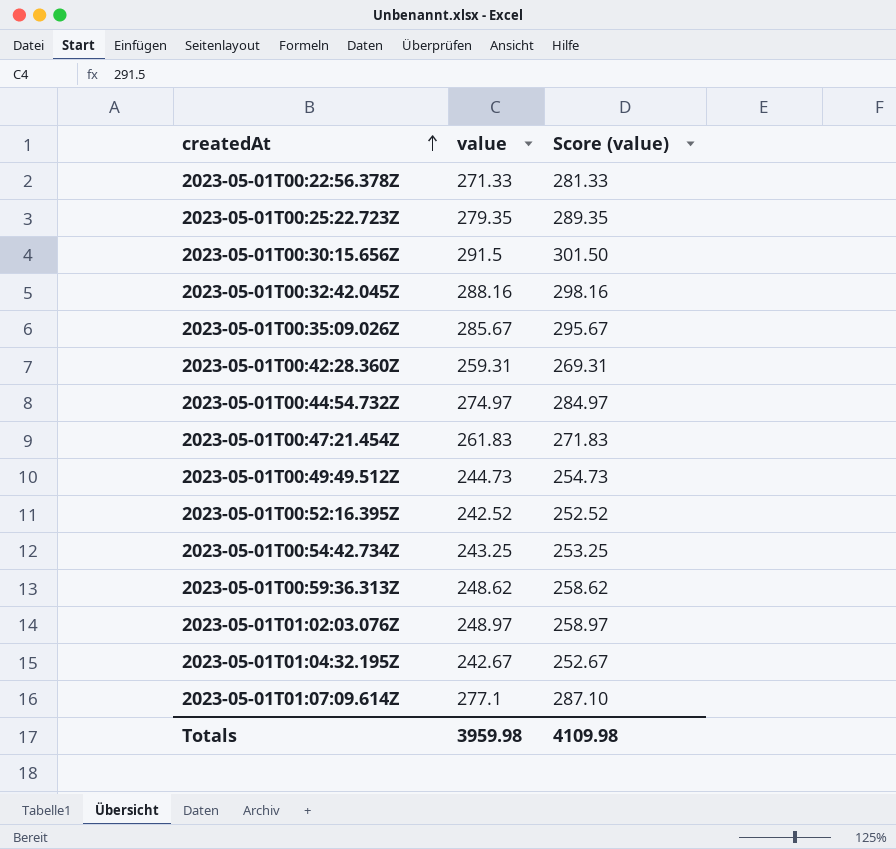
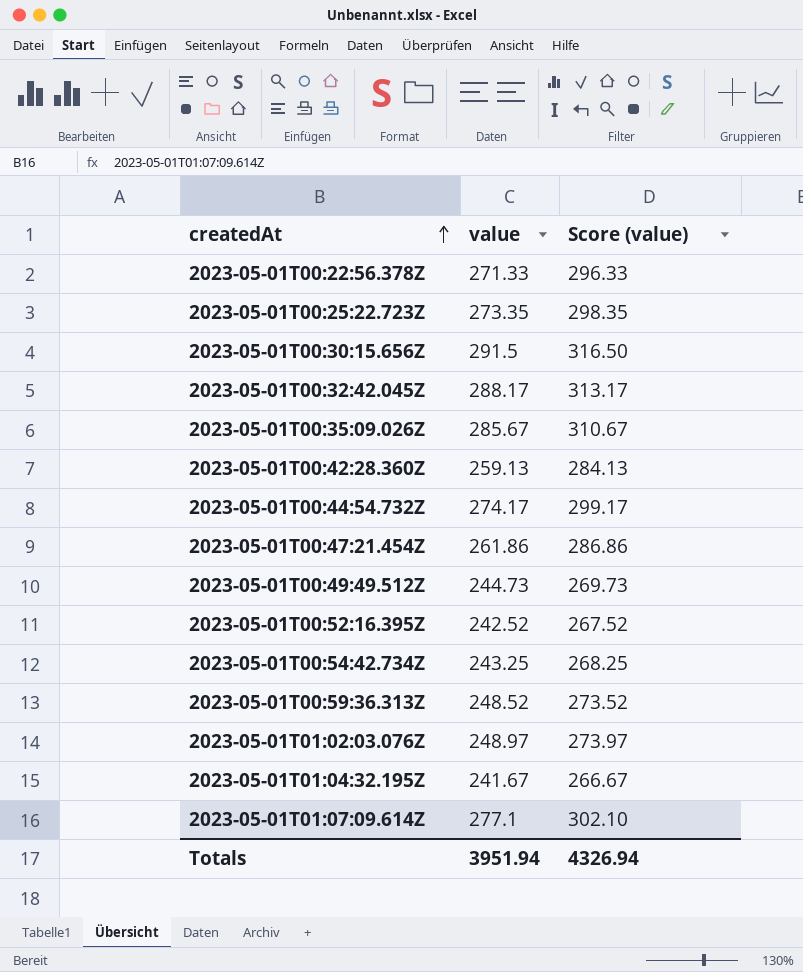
column Score (value) | formula: [value] + 10 -> [value] + 25
2023-05-01T00:25:22.723Z | value: 279.35 -> 273.35
2023-05-01T00:32:42.045Z | value: 288.16 -> 288.17
2023-05-01T00:42:28.360Z | value: 259.31 -> 259.13
2023-05-01T00:44:54.732Z | value: 274.97 -> 274.17
2023-05-01T00:47:21.454Z | value: 261.83 -> 261.86
2023-05-01T00:59:36.313Z | value: 248.62 -> 248.52
2023-05-01T01:04:32.195Z | value: 242.67 -> 241.67
Totals | value: 3959.98 -> 3951.94
Totals | Score (value): 4109.98 -> 4326.94

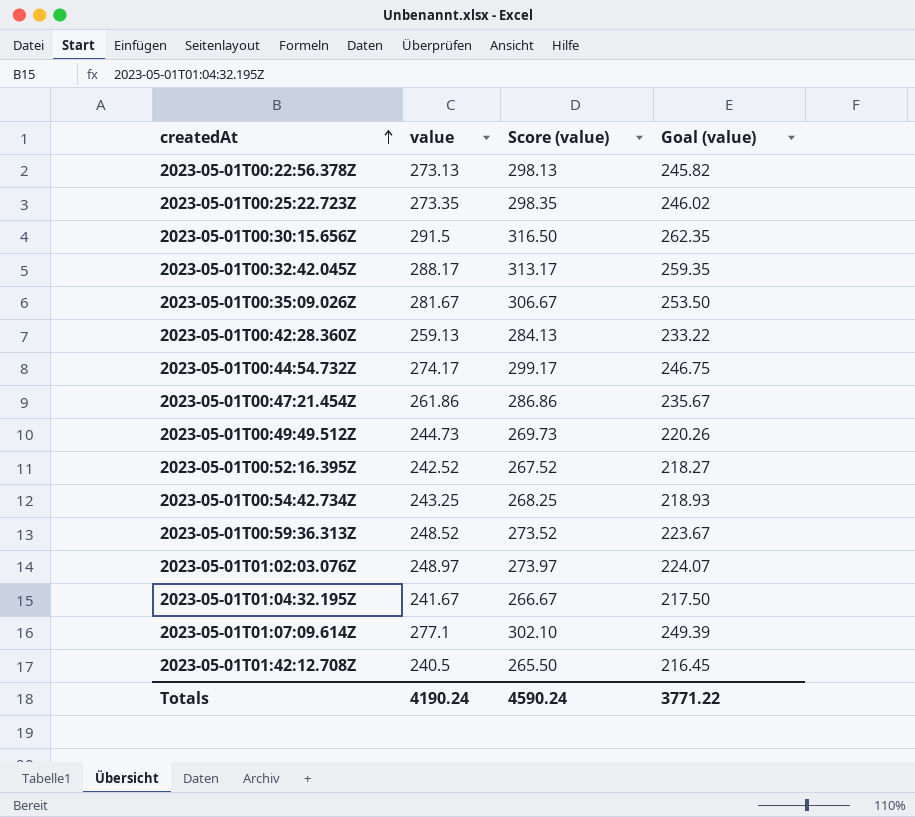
column Goal (value) | formula: none -> [value] * 0.9
2023-05-01T00:22:56.378Z | value: 271.33 -> 273.13
2023-05-01T00:22:56.378Z | Score (value): 296.33 -> 298.13
2023-05-01T00:35:09.026Z | value: 285.67 -> 281.67
2023-05-01T00:35:09.026Z | Score (value): 310.67 -> 306.67
row 2023-05-01T01:42:12.708Z: none -> 240.5 | 265.50 | 216.45
Totals | value: 3951.94 -> 4190.24
Totals | Score (value): 4326.94 -> 4590.24

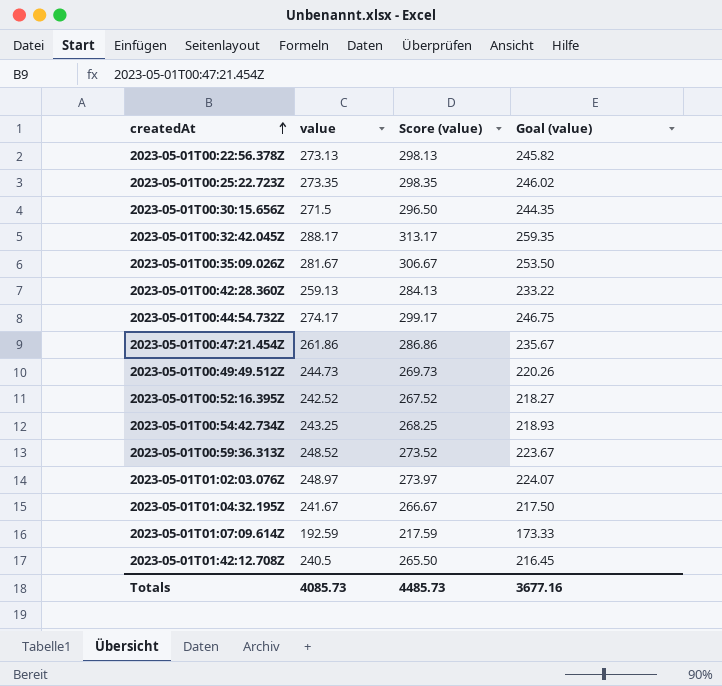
2023-05-01T00:30:15.656Z | value: 291.5 -> 271.5
2023-05-01T00:30:15.656Z | Score (value): 316.50 -> 296.50
2023-05-01T00:30:15.656Z | Goal (value): 262.35 -> 244.35
2023-05-01T01:07:09.614Z | value: 277.1 -> 192.59
2023-05-01T01:07:09.614Z | Score (value): 302.10 -> 217.59
2023-05-01T01:07:09.614Z | Goal (value): 249.39 -> 173.33
Totals | value: 4190.24 -> 4085.73
Totals | Score (value): 4590.24 -> 4485.73
Totals | Goal (value): 3771.22 -> 3677.16

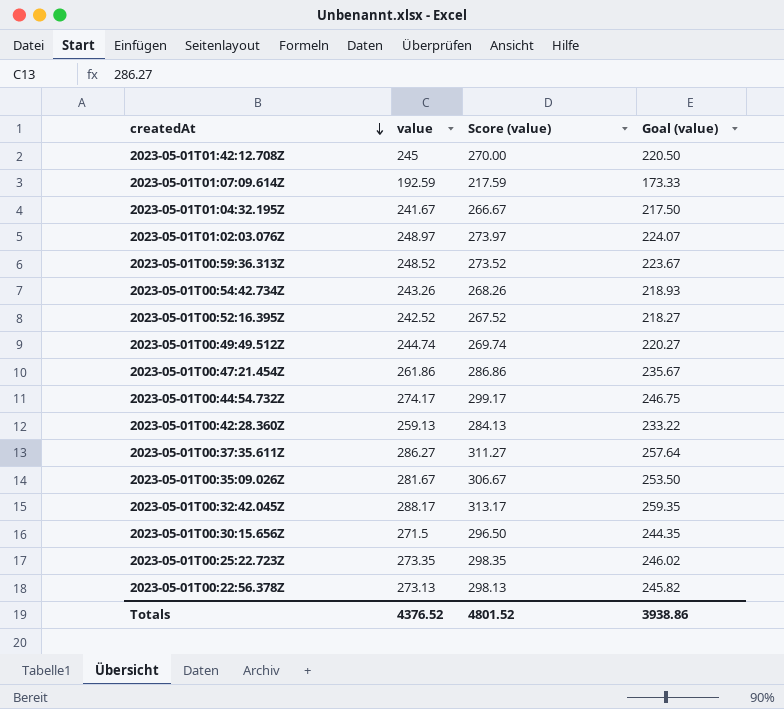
row order: createdAt ascending -> createdAt descending
2023-05-01T01:42:12.708Z | value: 240.5 -> 245
2023-05-01T01:42:12.708Z | Score (value): 265.50 -> 270.00
2023-05-01T01:42:12.708Z | Goal (value): 216.45 -> 220.50
2023-05-01T00:54:42.734Z | value: 243.25 -> 243.26
2023-05-01T00:54:42.734Z | Score (value): 268.25 -> 268.26
2023-05-01T00:49:49.512Z | value: 244.73 -> 244.74
2023-05-01T00:49:49.512Z | Score (value): 269.73 -> 269.74
2023-05-01T00:49:49.512Z | Goal (value): 220.26 -> 220.27
row 2023-05-01T00:37:35.611Z: none -> 286.27 | 311.27 | 257.64
Totals | value: 4085.73 -> 4376.52
Totals | Score (value): 4485.73 -> 4801.52
Totals | Goal (value): 3677.16 -> 3938.86

